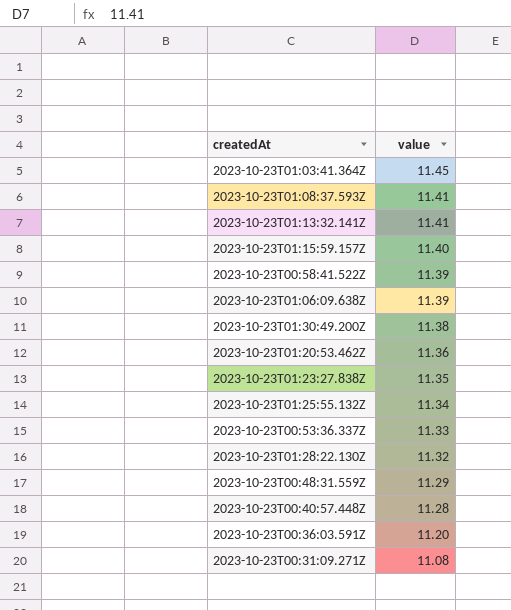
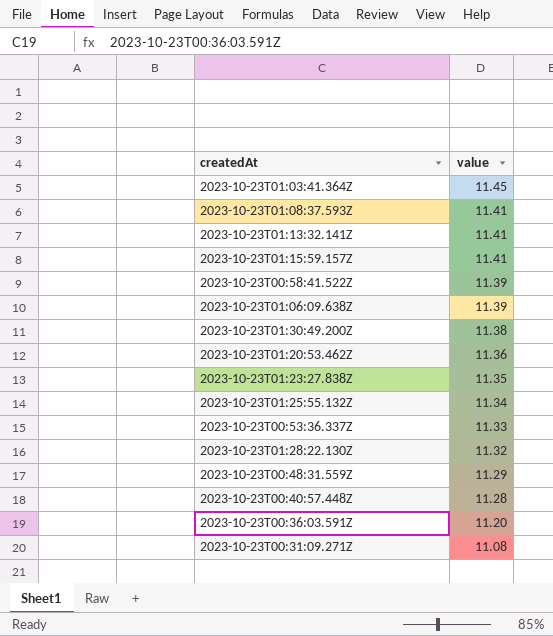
2023-10-23T01:15:59.157Z | value: 11.40 -> 11.41

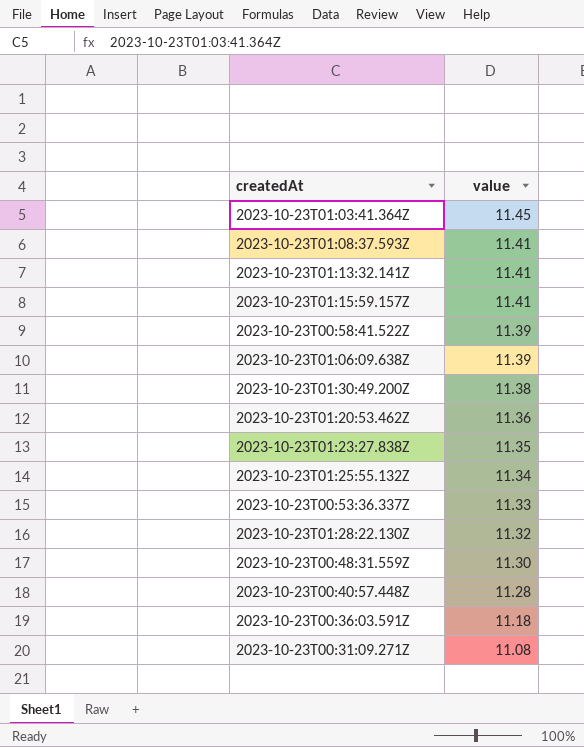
2023-10-23T00:48:31.559Z | value: 11.29 -> 11.30
2023-10-23T00:36:03.591Z | value: 11.20 -> 11.18

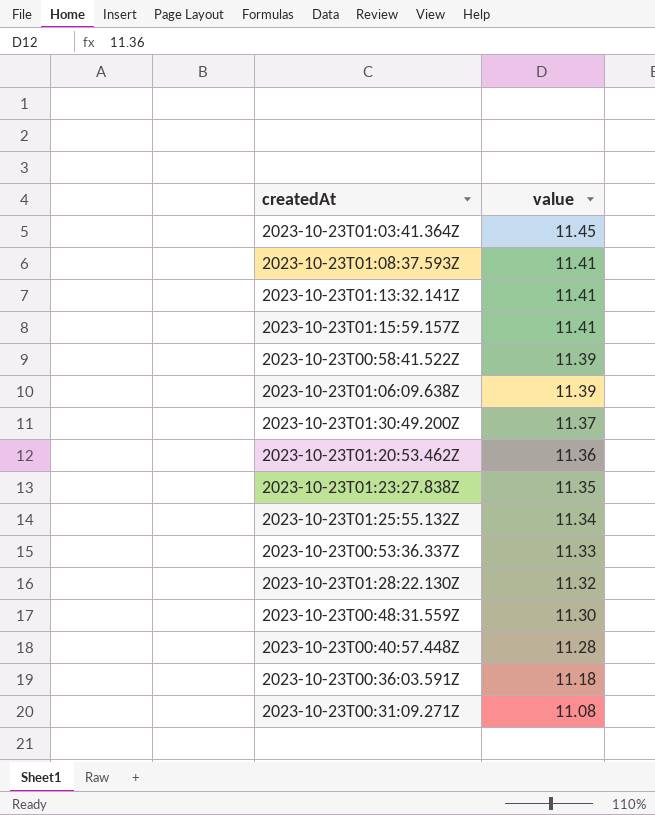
2023-10-23T01:30:49.200Z | value: 11.38 -> 11.37

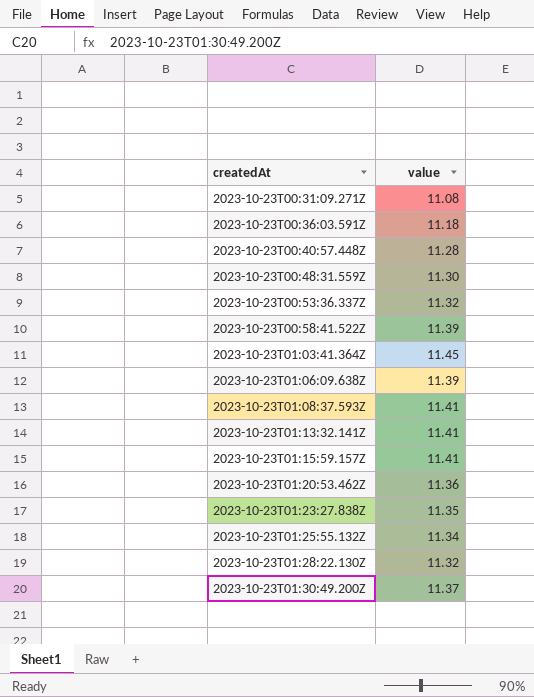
row order: value descending -> createdAt ascending
2023-10-23T00:53:36.337Z | value: 11.33 -> 11.32

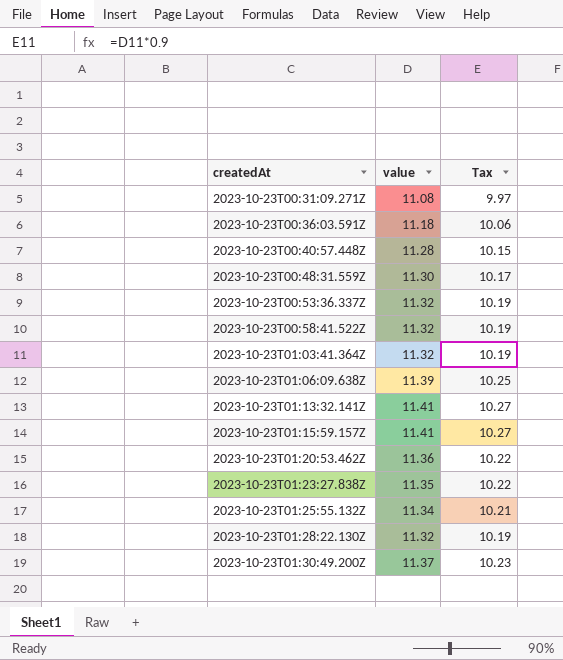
column Tax | formula: none -> [value] * 0.9
row 2023-10-23T01:08:37.593Z: 11.41 -> none
2023-10-23T00:58:41.522Z | value: 11.39 -> 11.32
2023-10-23T01:03:41.364Z | value: 11.45 -> 11.32

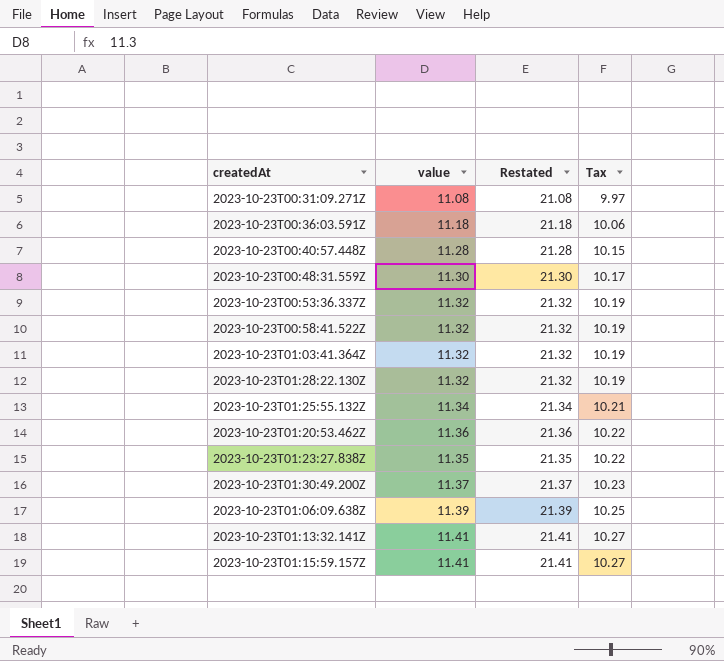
row order: createdAt ascending -> Tax ascending
column Restated | formula: none -> [value] + 10

